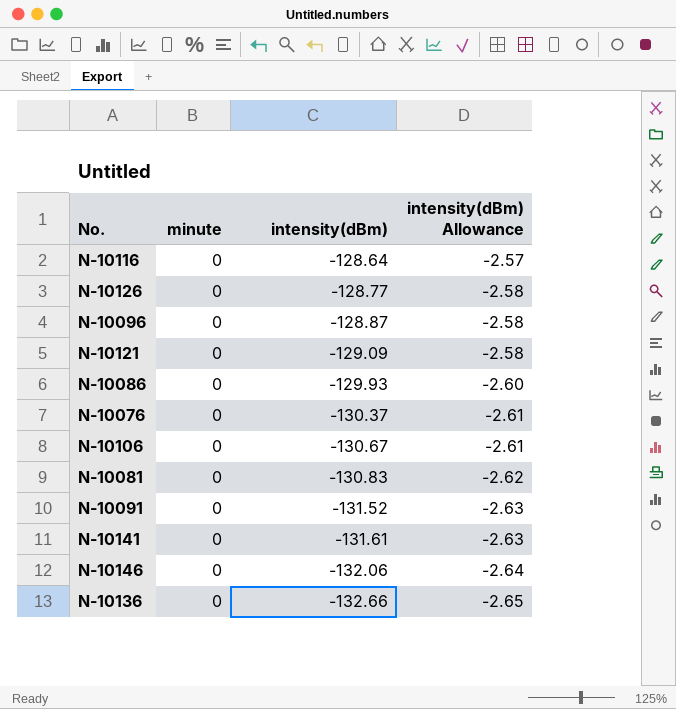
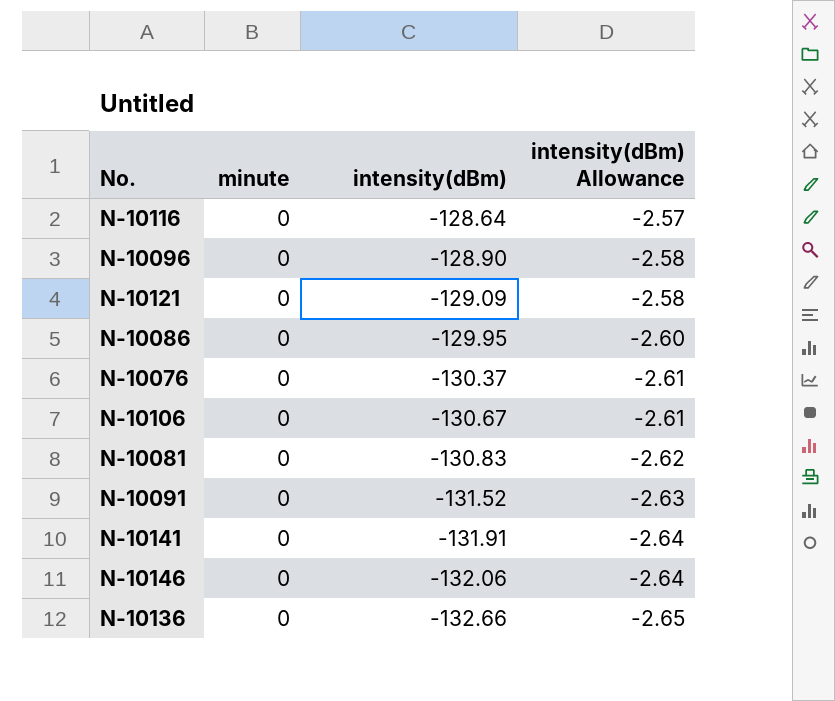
row N-10126: 0 | -128.77 | -2.58 -> none
N-10096 | intensity(dBm): -128.87 -> -128.90
N-10086 | intensity(dBm): -129.93 -> -129.95
N-10141 | intensity(dBm): -131.61 -> -131.91
N-10141 | intensity(dBm) Allowance: -2.63 -> -2.64

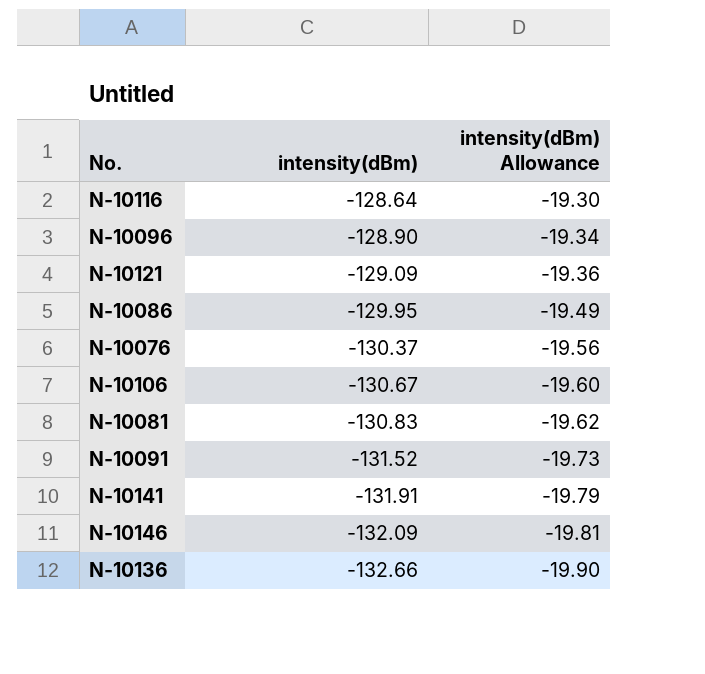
column minute | position: 2 -> none
column intensity(dBm) Allowance | formula: [intensity(dBm)] * 0.02 -> [intensity(dBm)] * 0.15
N-10146 | intensity(dBm): -132.06 -> -132.09

